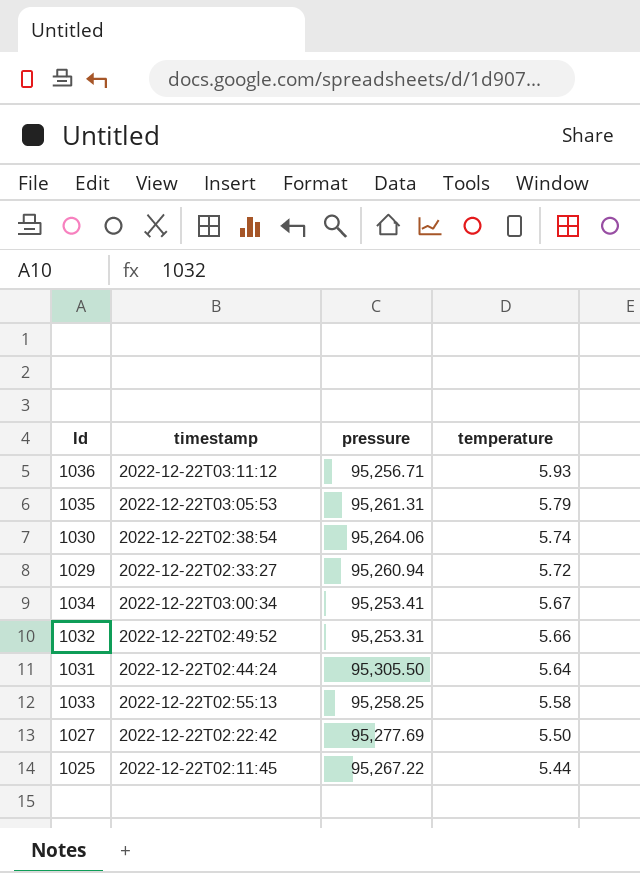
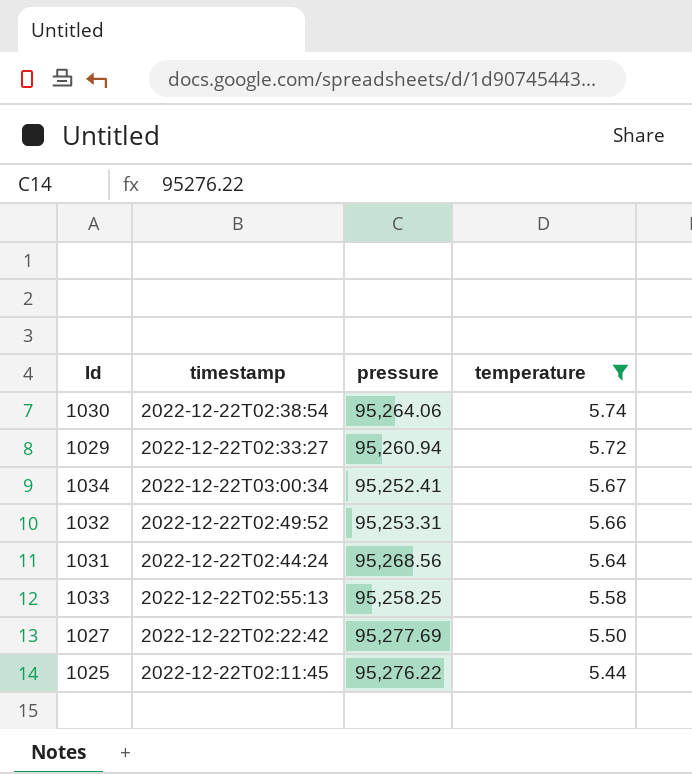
filter: none -> temperature <= 5.74
1034 | pressure: 95,253.41 -> 95,252.41
1031 | pressure: 95,305.50 -> 95,268.56
1025 | pressure: 95,267.22 -> 95,276.22

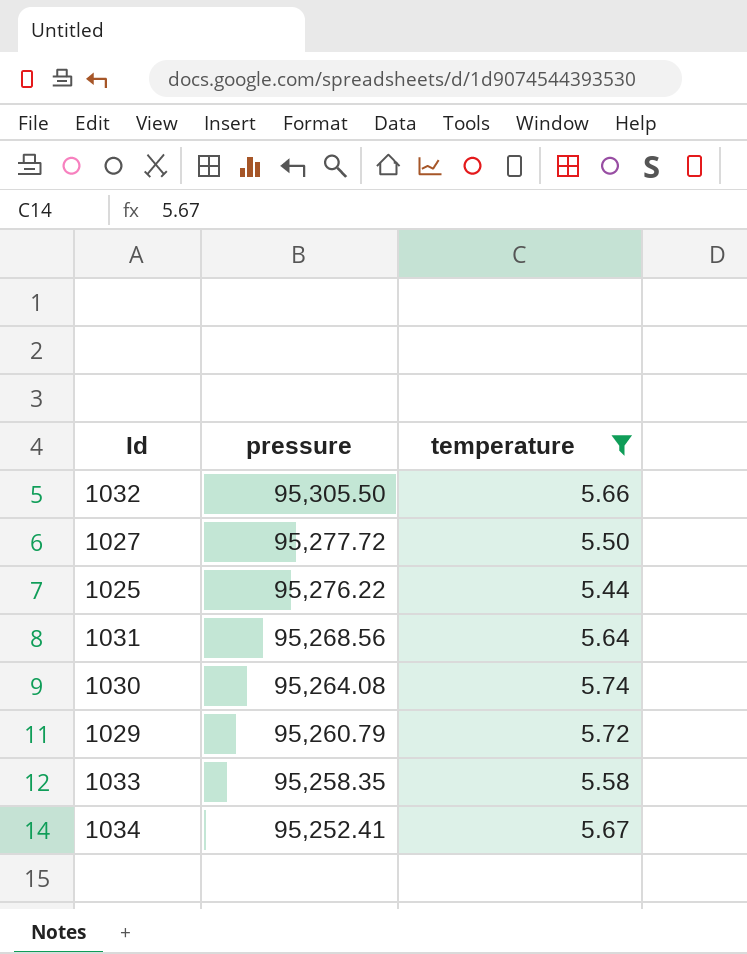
row order: temperature descending -> pressure descending
column timestamp | position: 2 -> none
1032 | pressure: 95,253.31 -> 95,305.50
1027 | pressure: 95,277.69 -> 95,277.72
1030 | pressure: 95,264.06 -> 95,264.08
1029 | pressure: 95,260.94 -> 95,260.79
1033 | pressure: 95,258.25 -> 95,258.35

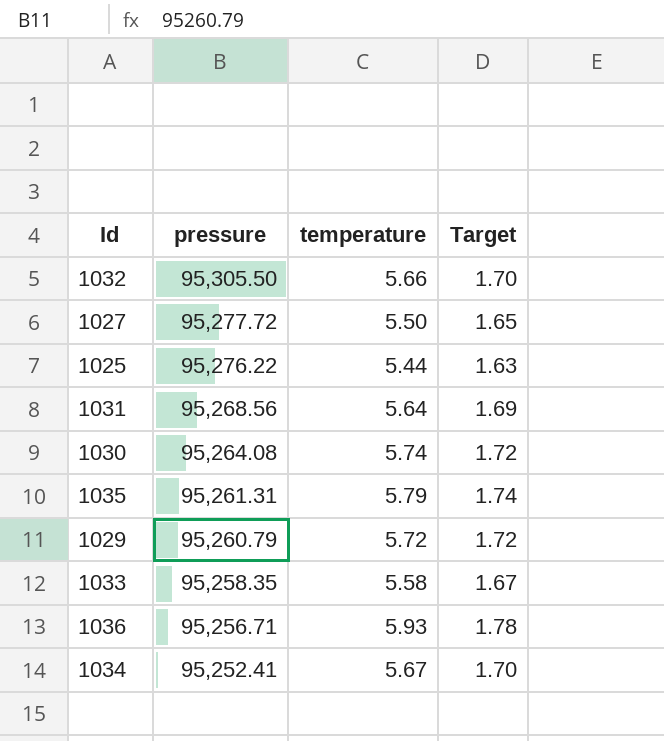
filter: temperature <= 5.74 -> none
column Target | formula: none -> [temperature] * 0.3

